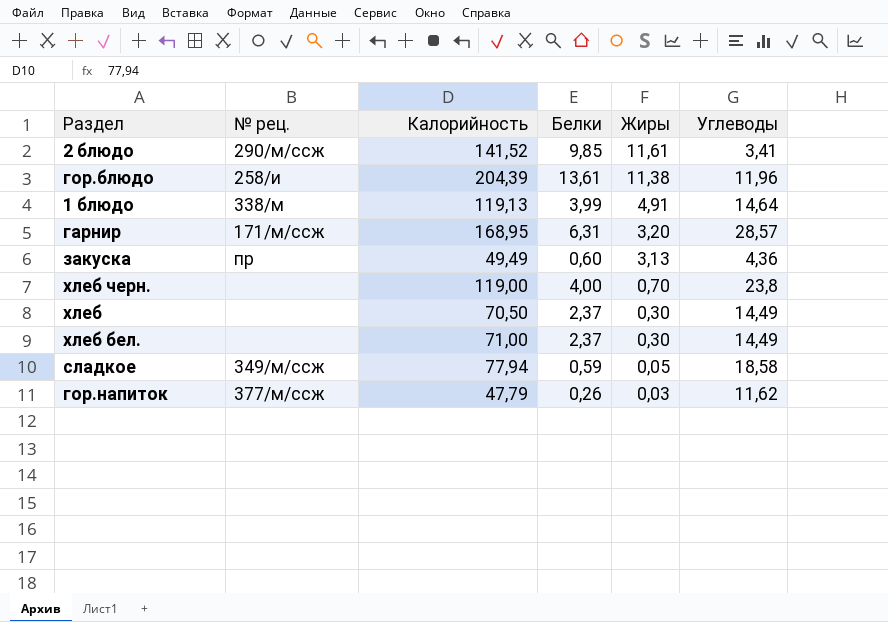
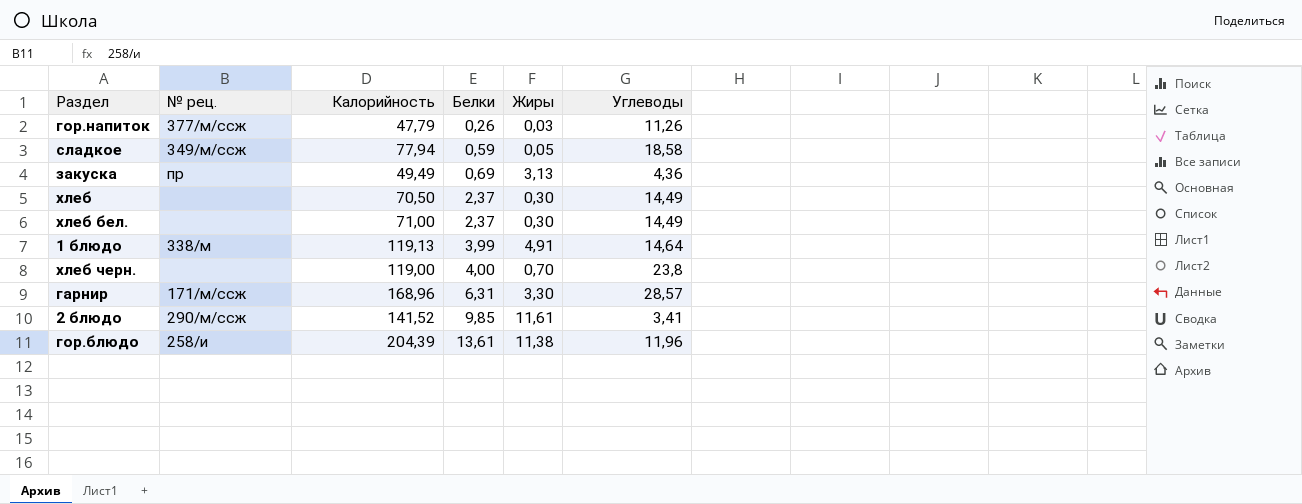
row order: Жиры descending -> Белки ascending
гор.напиток | Углеводы: 11,62 -> 11,26
закуска | Белки: 0,60 -> 0,69
гарнир | Калорийность: 168,95 -> 168,96
гарнир | Жиры: 3,20 -> 3,30

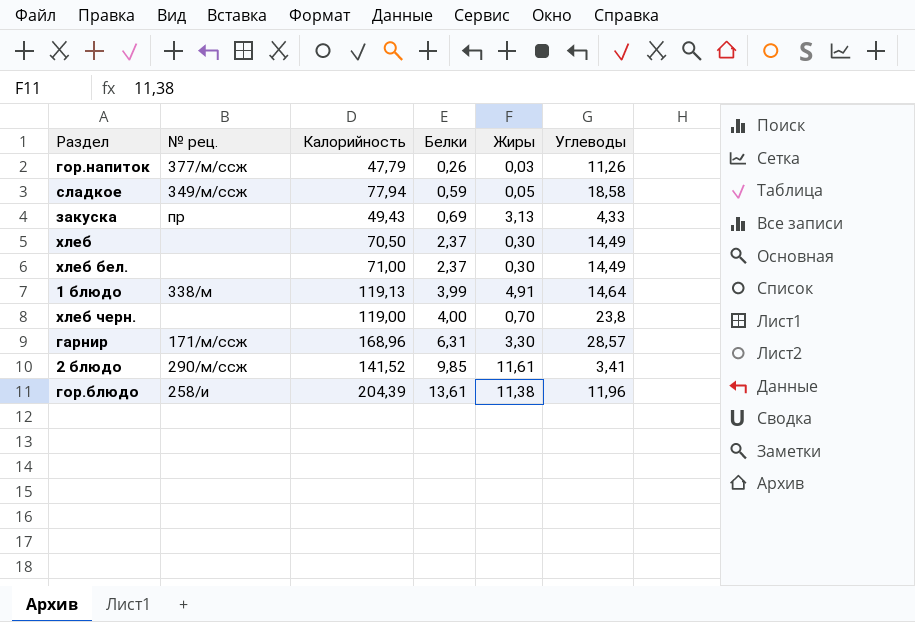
закуска | Калорийность: 49,49 -> 49,43
закуска | Углеводы: 4,36 -> 4,33

